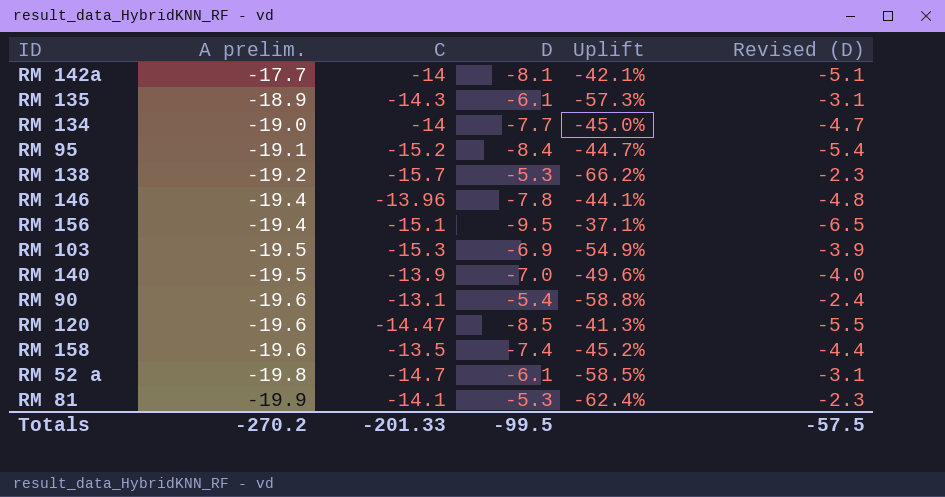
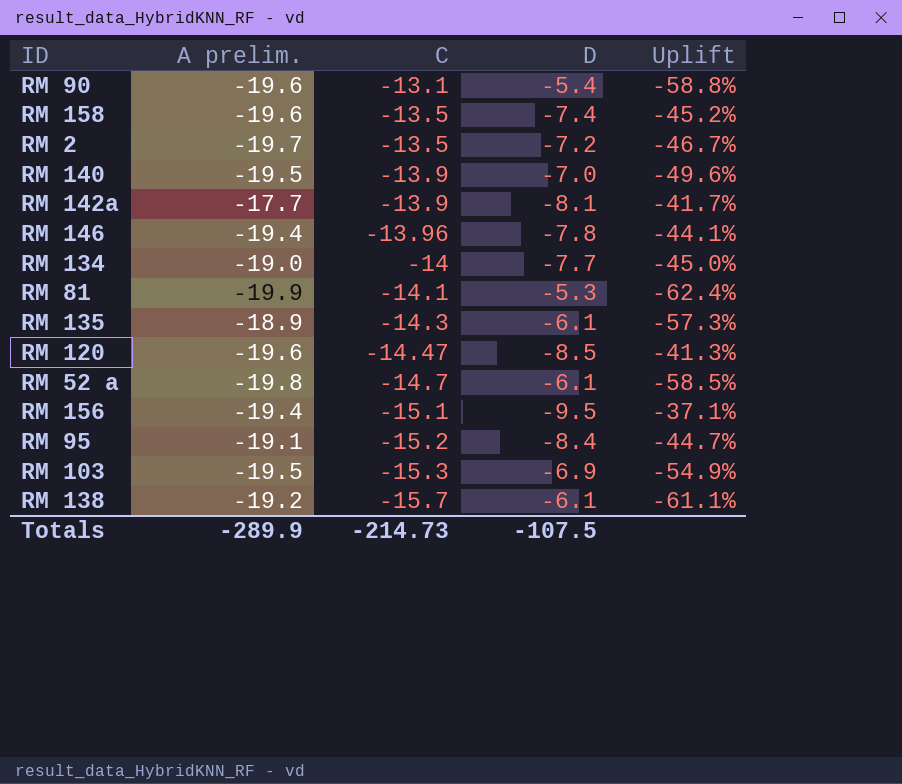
row order: A prelim. descending -> C descending
column Revised (D) | formula: [D] + 3 -> none
row RM 2: none -> -19.7 | -13.5 | -7.2 | -46.7%
RM 142a | C: -14 -> -13.9
RM 142a | Uplift: -42.1% -> -41.7%
RM 138 | D: -5.3 -> -6.1
RM 138 | Uplift: -66.2% -> -61.1%
Totals | A prelim.: -270.2 -> -289.9
Totals | C: -201.33 -> -214.73
Totals | D: -99.5 -> -107.5

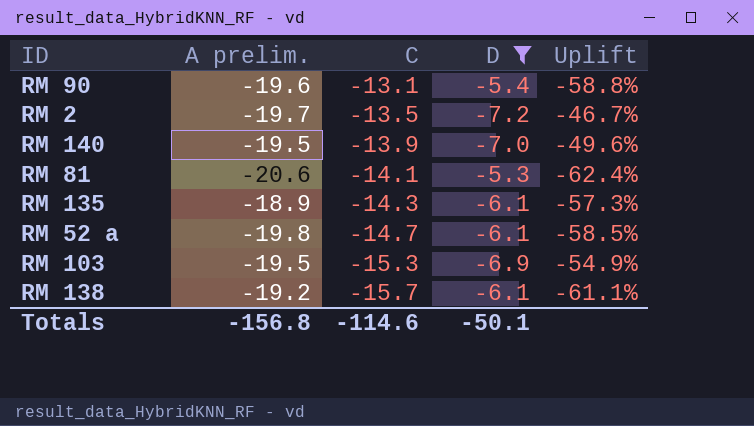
filter: none -> D >= -7.2
RM 81 | A prelim.: -19.9 -> -20.6
Totals | A prelim.: -289.9 -> -156.8
Totals | C: -214.73 -> -114.6
Totals | D: -107.5 -> -50.1

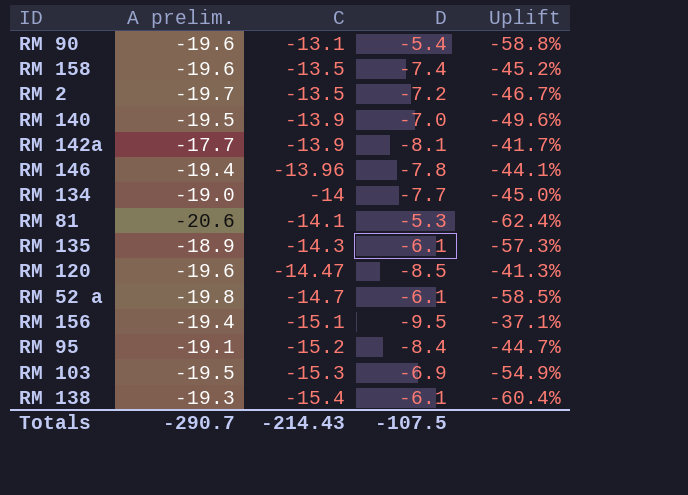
filter: D >= -7.2 -> none
RM 138 | A prelim.: -19.2 -> -19.3
RM 138 | C: -15.7 -> -15.4
RM 138 | Uplift: -61.1% -> -60.4%
Totals | A prelim.: -156.8 -> -290.7
Totals | C: -114.6 -> -214.43
Totals | D: -50.1 -> -107.5

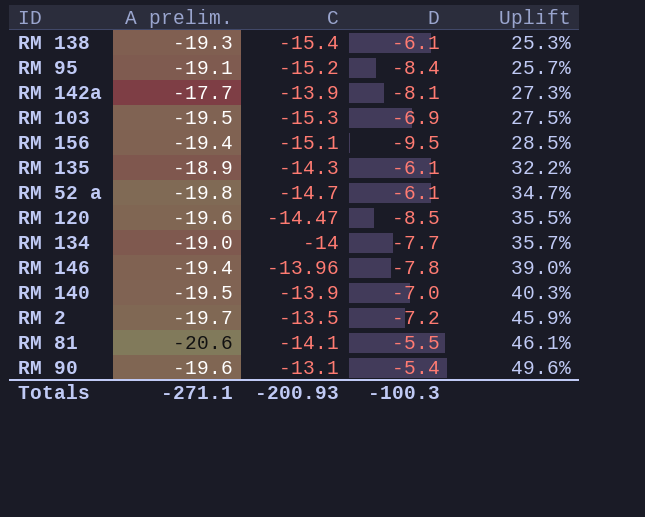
row order: C descending -> Uplift ascending
column Uplift | formula: ([D] - [C]) / [C] -> ([A prelim.] - [C]) / [C]
row RM 158: -19.6 | -13.5 | -7.4 | -45.2% -> none
RM 81 | D: -5.3 -> -5.5
Totals | A prelim.: -290.7 -> -271.1
Totals | C: -214.43 -> -200.93
Totals | D: -107.5 -> -100.3

